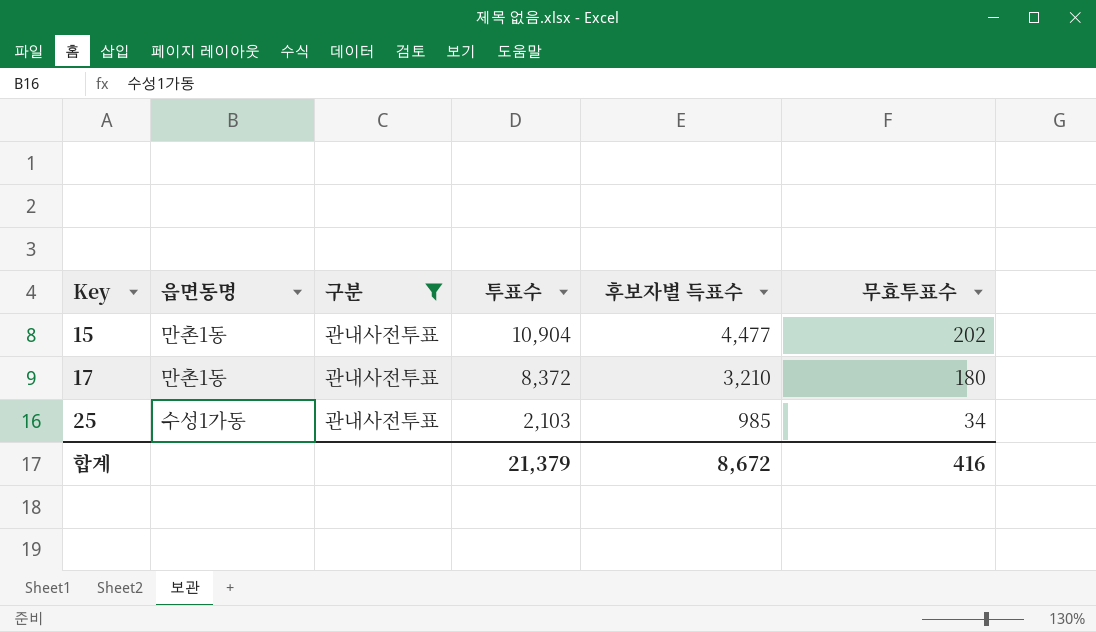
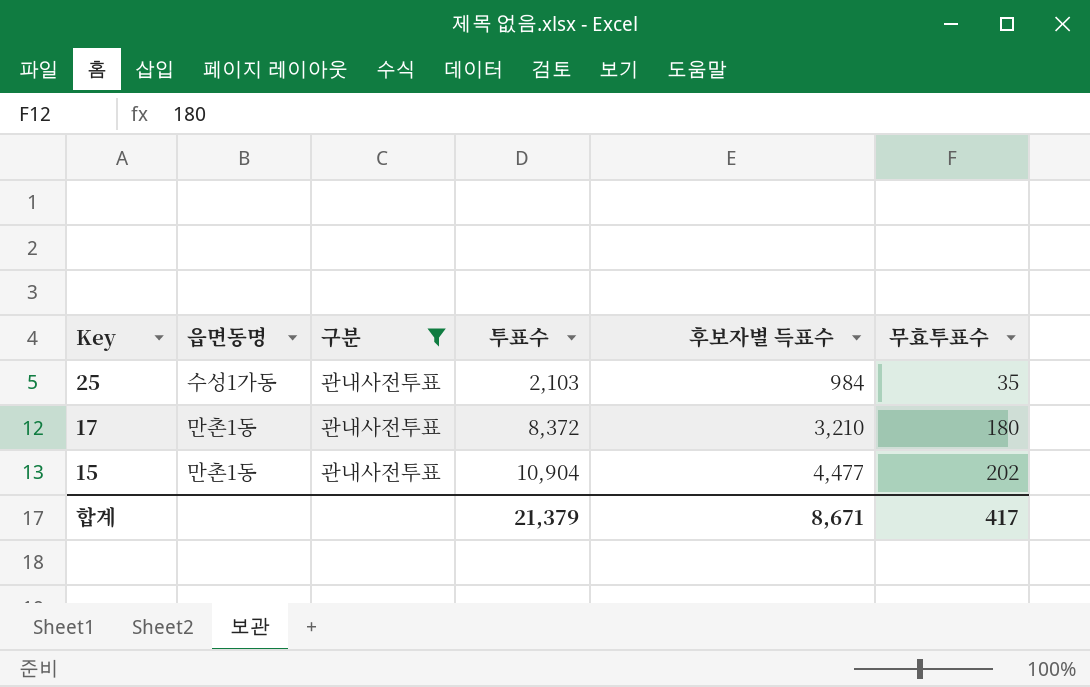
row order: Key ascending -> Key descending
25 | 후보자별 득표수: 985 -> 984
25 | 무효투표수: 34 -> 35
합계 | 후보자별 득표수: 8,672 -> 8,671
합계 | 무효투표수: 416 -> 417

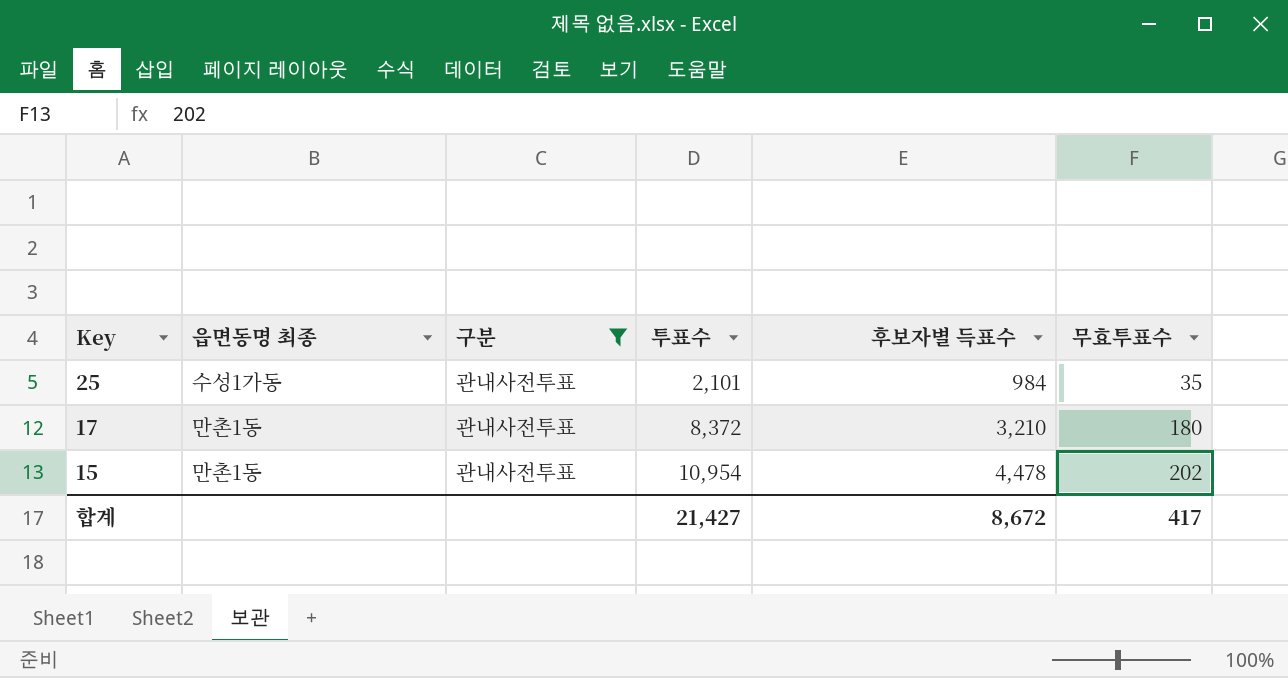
column name: 읍면동명 -> 읍면동명 최종
25 | 투표수: 2,103 -> 2,101
15 | 투표수: 10,904 -> 10,954
15 | 후보자별 득표수: 4,477 -> 4,478
합계 | 투표수: 21,379 -> 21,427
합계 | 후보자별 득표수: 8,671 -> 8,672

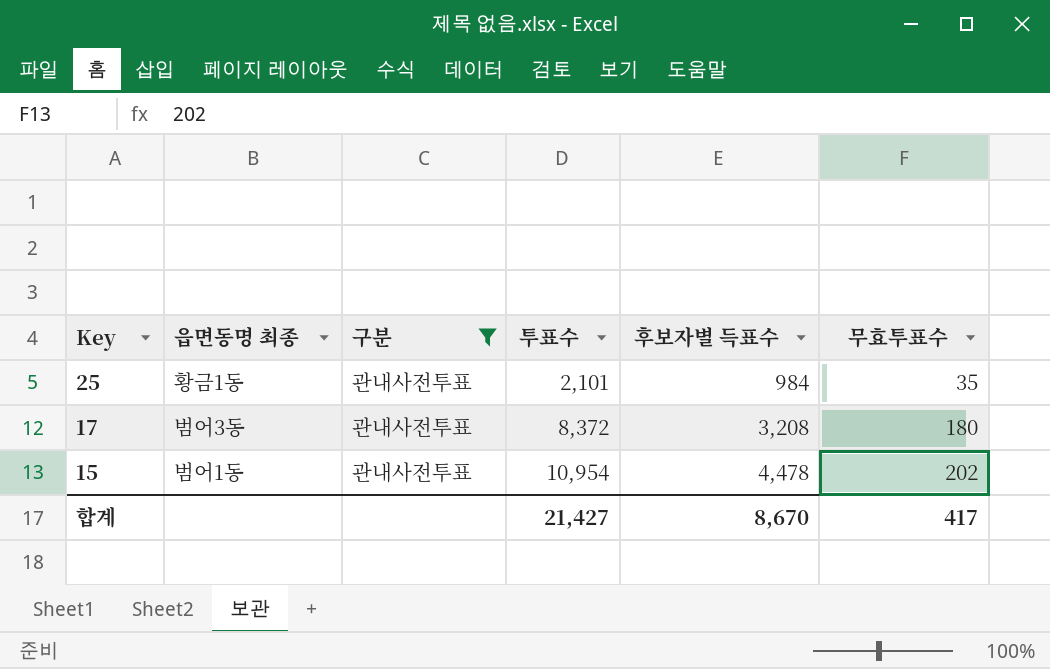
25 | 읍면동명 최종: 수성1가동 -> 황금1동
17 | 읍면동명 최종: 만촌1동 -> 범어3동
17 | 후보자별 득표수: 3,210 -> 3,208
15 | 읍면동명 최종: 만촌1동 -> 범어1동
합계 | 후보자별 득표수: 8,672 -> 8,670

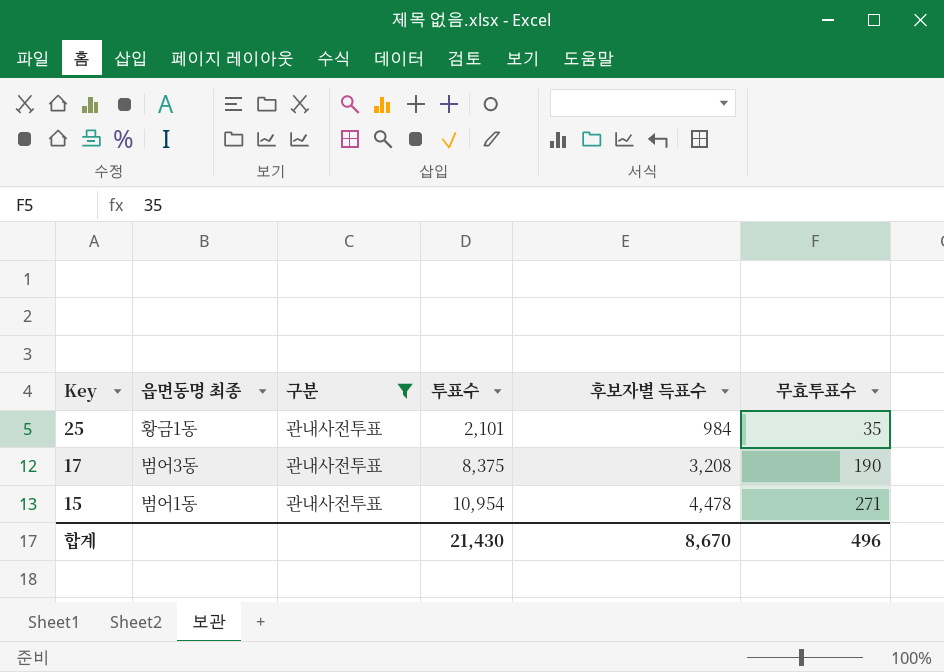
17 | 투표수: 8,372 -> 8,375
17 | 무효투표수: 180 -> 190
15 | 무효투표수: 202 -> 271
합계 | 투표수: 21,427 -> 21,430
합계 | 무효투표수: 417 -> 496

